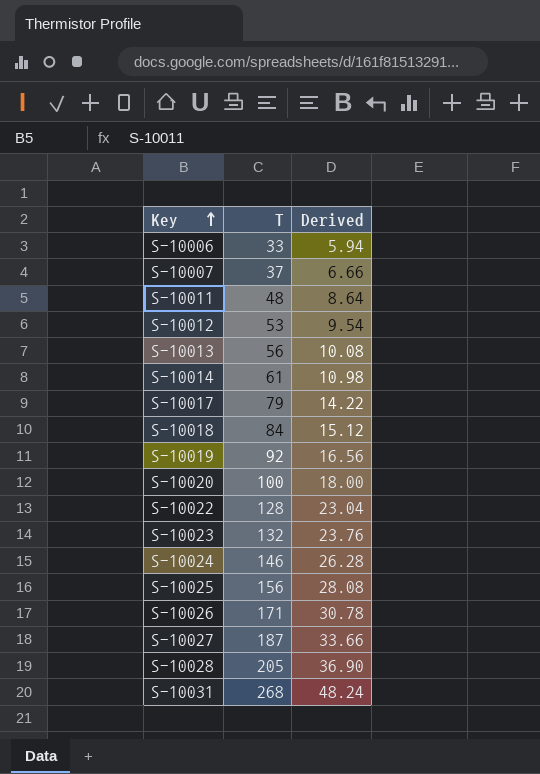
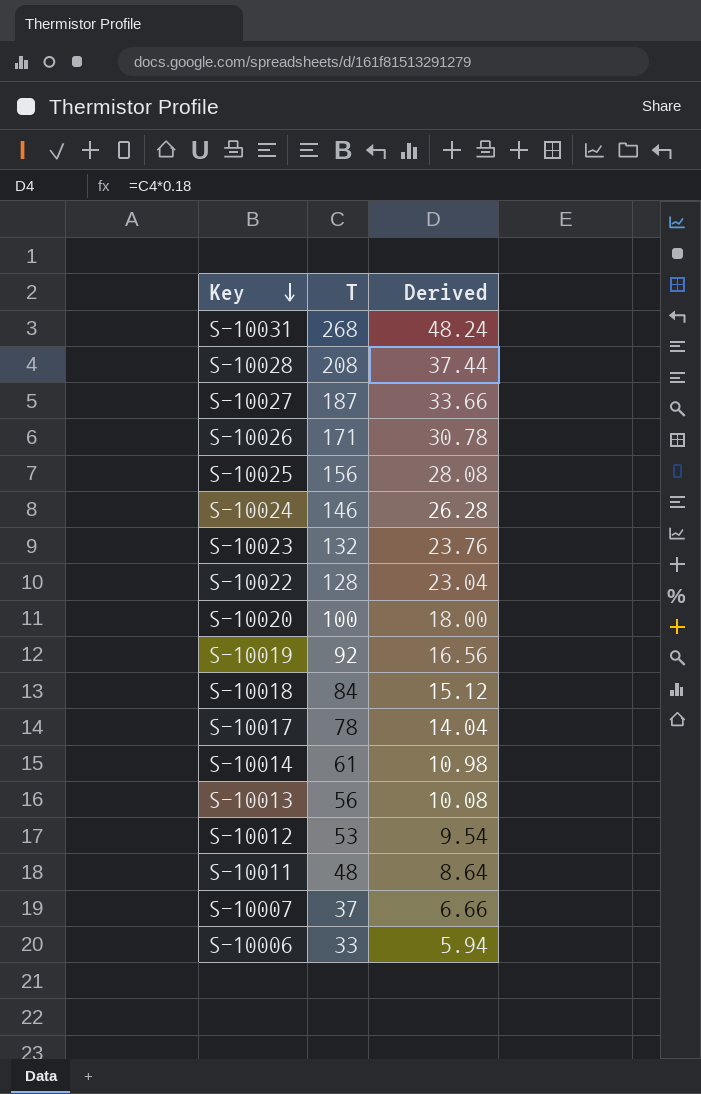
row order: Key ascending -> Key descending
S-10028 | T: 205 -> 208
S-10028 | Derived: 36.90 -> 37.44
S-10017 | T: 79 -> 78
S-10017 | Derived: 14.22 -> 14.04

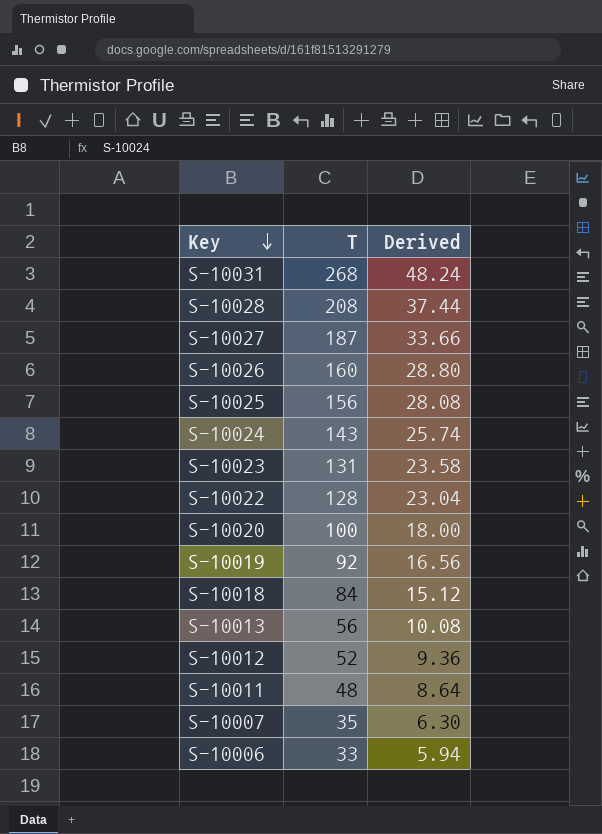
row S-10017: 78 | 14.04 -> none
row S-10014: 61 | 10.98 -> none
S-10026 | T: 171 -> 160
S-10026 | Derived: 30.78 -> 28.80
S-10024 | T: 146 -> 143
S-10024 | Derived: 26.28 -> 25.74
S-10023 | T: 132 -> 131
S-10023 | Derived: 23.76 -> 23.58
S-10012 | T: 53 -> 52
S-10012 | Derived: 9.54 -> 9.36
S-10007 | T: 37 -> 35
S-10007 | Derived: 6.66 -> 6.30

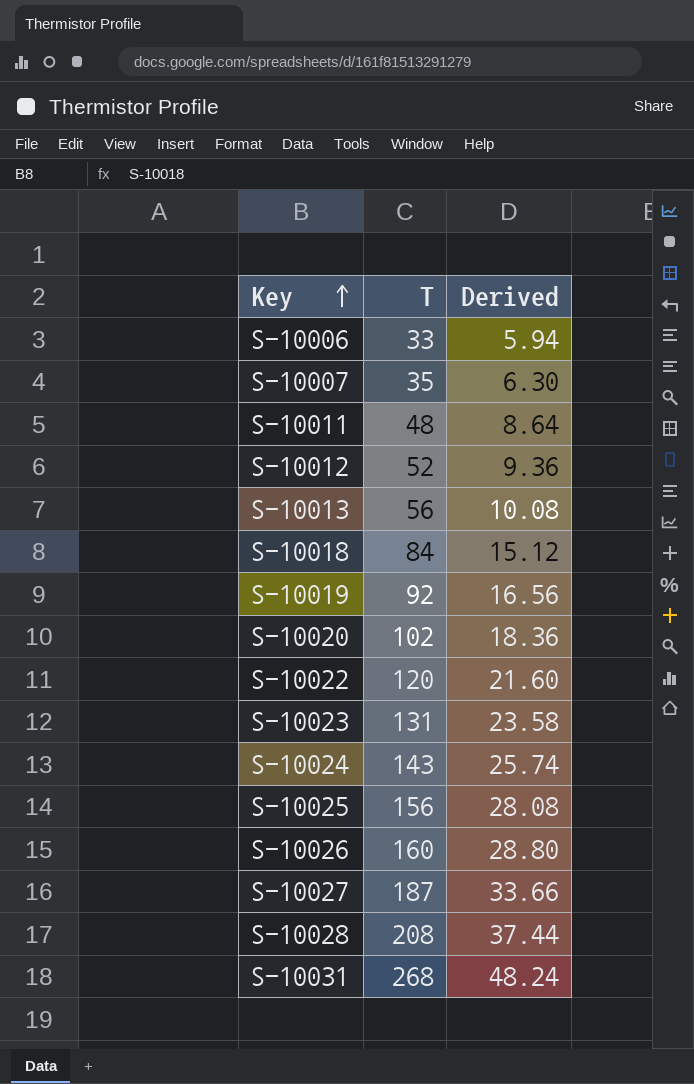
row order: Key descending -> Key ascending
S-10020 | T: 100 -> 102
S-10020 | Derived: 18.00 -> 18.36
S-10022 | T: 128 -> 120
S-10022 | Derived: 23.04 -> 21.60

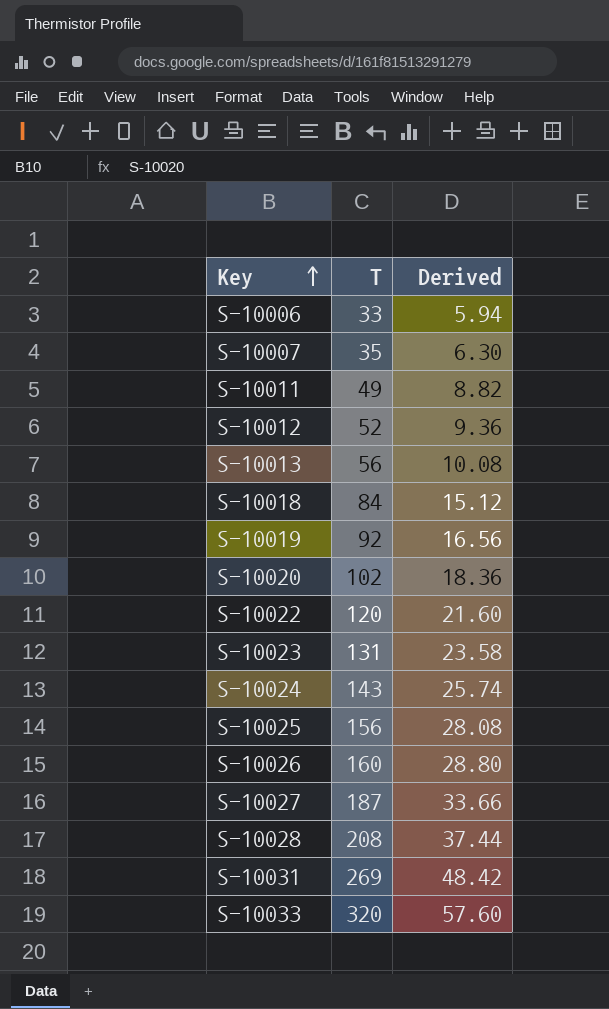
S-10011 | T: 48 -> 49
S-10011 | Derived: 8.64 -> 8.82
S-10031 | T: 268 -> 269
S-10031 | Derived: 48.24 -> 48.42
row S-10033: none -> 320 | 57.60

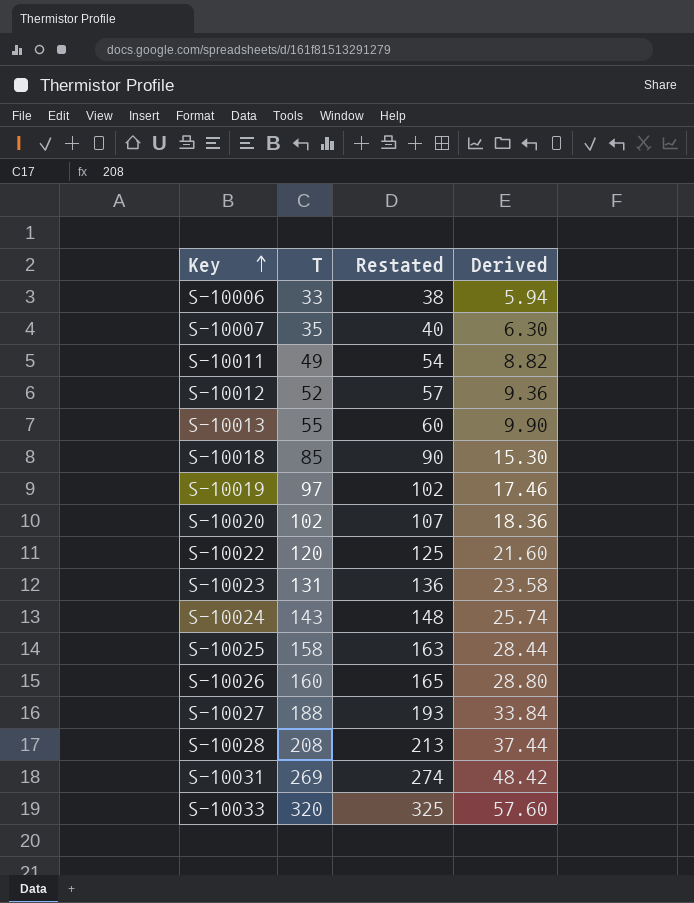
column Restated | formula: none -> [T] + 5
S-10013 | T: 56 -> 55
S-10013 | Derived: 10.08 -> 9.90
S-10018 | T: 84 -> 85
S-10018 | Derived: 15.12 -> 15.30
S-10019 | T: 92 -> 97
S-10019 | Derived: 16.56 -> 17.46
S-10025 | T: 156 -> 158
S-10025 | Derived: 28.08 -> 28.44
S-10027 | T: 187 -> 188
S-10027 | Derived: 33.66 -> 33.84

